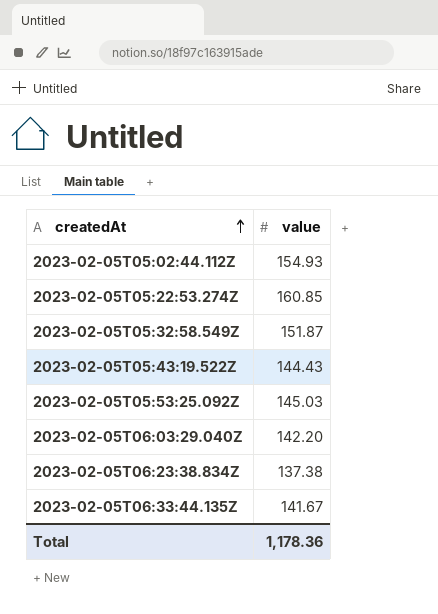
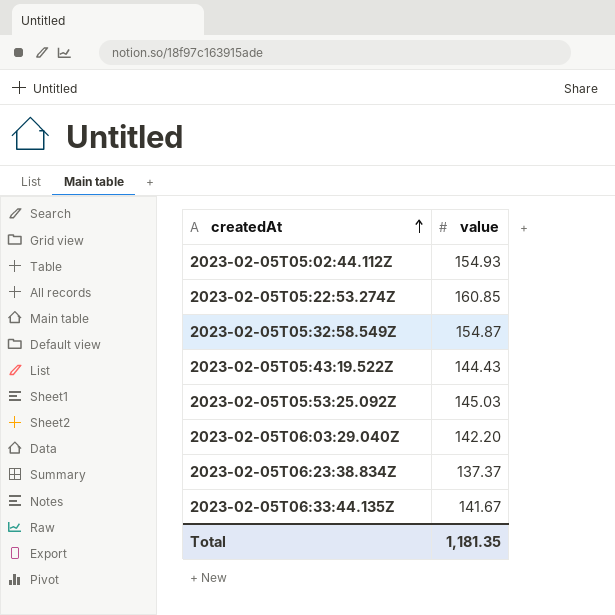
2023-02-05T05:32:58.549Z | value: 151.87 -> 154.87
2023-02-05T06:23:38.834Z | value: 137.38 -> 137.37
Total | value: 1,178.36 -> 1,181.35

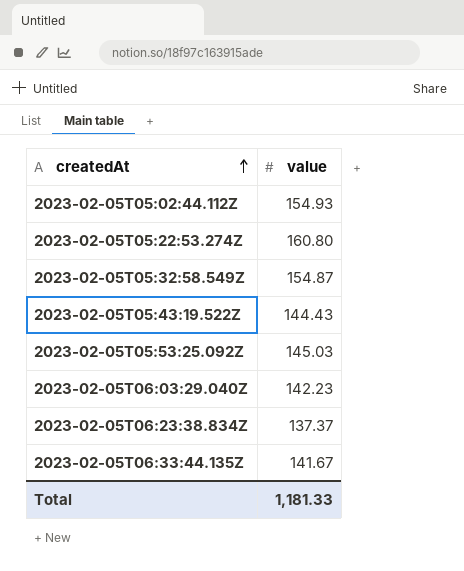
2023-02-05T05:22:53.274Z | value: 160.85 -> 160.80
2023-02-05T06:03:29.040Z | value: 142.20 -> 142.23
Total | value: 1,181.35 -> 1,181.33

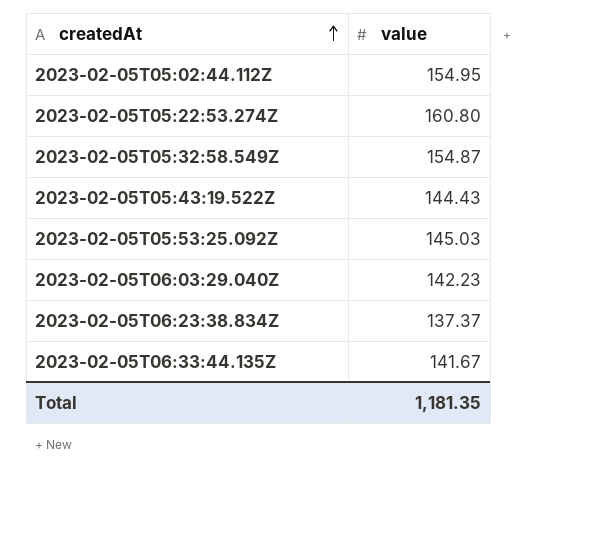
2023-02-05T05:02:44.112Z | value: 154.93 -> 154.95
Total | value: 1,181.33 -> 1,181.35

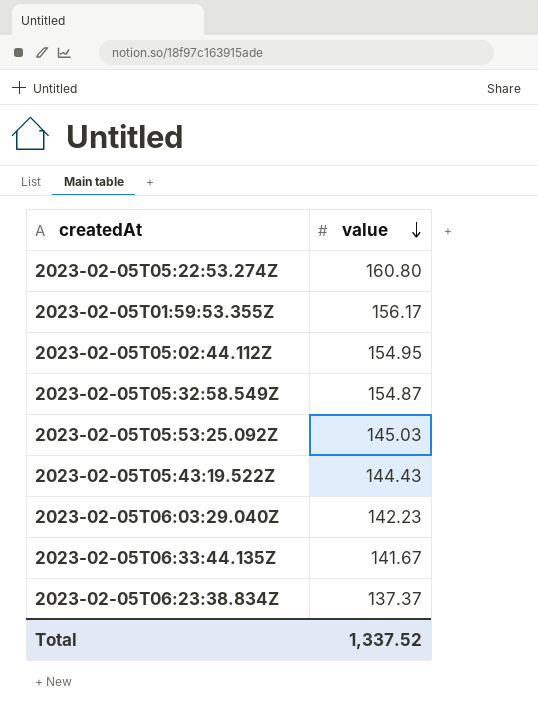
row order: createdAt ascending -> value descending
row 2023-02-05T01:59:53.355Z: none -> 156.17
Total | value: 1,181.35 -> 1,337.52

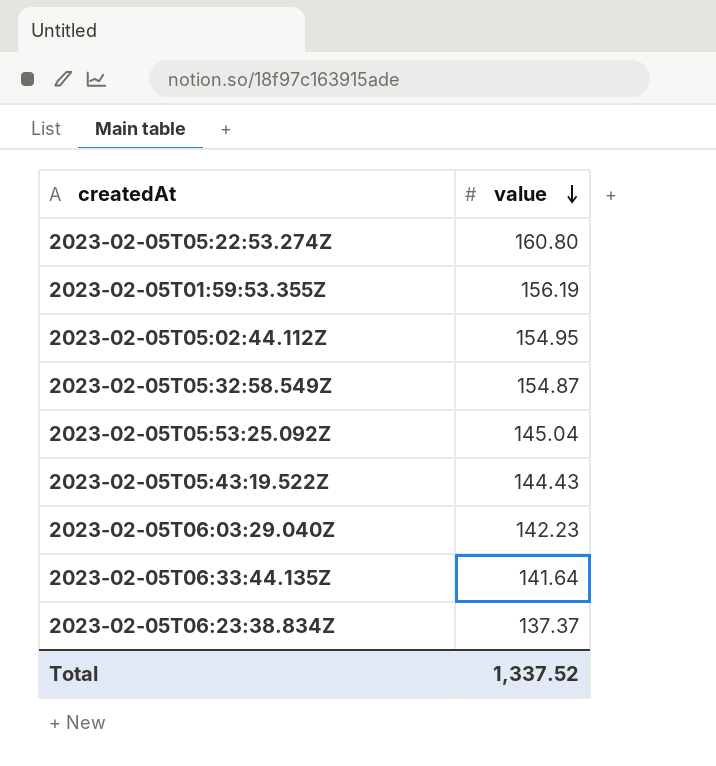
2023-02-05T01:59:53.355Z | value: 156.17 -> 156.19
2023-02-05T05:53:25.092Z | value: 145.03 -> 145.04
2023-02-05T06:33:44.135Z | value: 141.67 -> 141.64

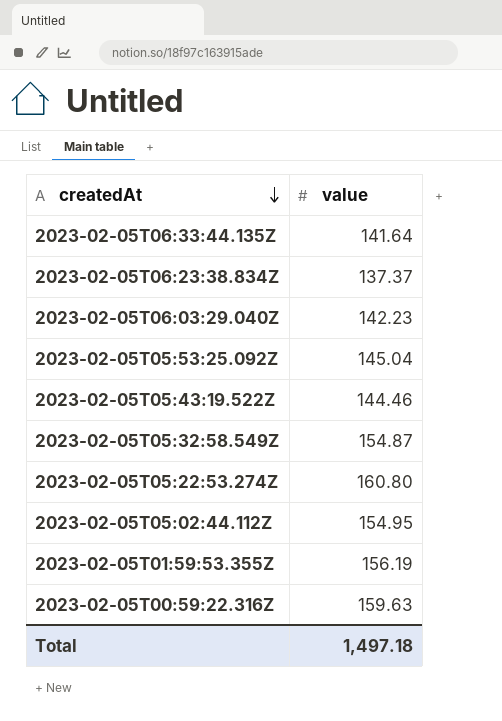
row order: value descending -> createdAt descending
2023-02-05T05:43:19.522Z | value: 144.43 -> 144.46
row 2023-02-05T00:59:22.316Z: none -> 159.63
Total | value: 1,337.52 -> 1,497.18

